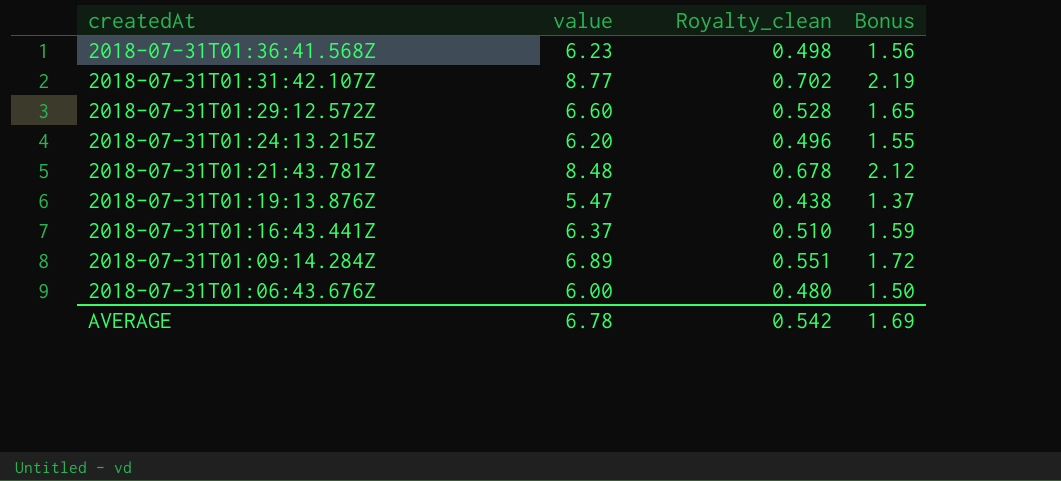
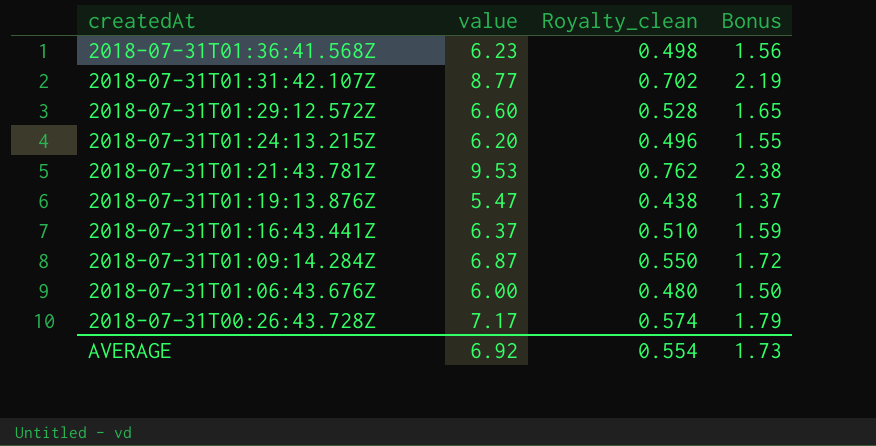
2018-07-31T01:21:43.781Z | value: 8.48 -> 9.53
2018-07-31T01:21:43.781Z | Royalty_clean: 0.678 -> 0.762
2018-07-31T01:21:43.781Z | Bonus: 2.12 -> 2.38
2018-07-31T01:09:14.284Z | value: 6.89 -> 6.87
2018-07-31T01:09:14.284Z | Royalty_clean: 0.551 -> 0.550
row 2018-07-31T00:26:43.728Z: none -> 7.17 | 0.574 | 1.79
AVERAGE | value: 6.78 -> 6.92
AVERAGE | Royalty_clean: 0.542 -> 0.554
AVERAGE | Bonus: 1.69 -> 1.73

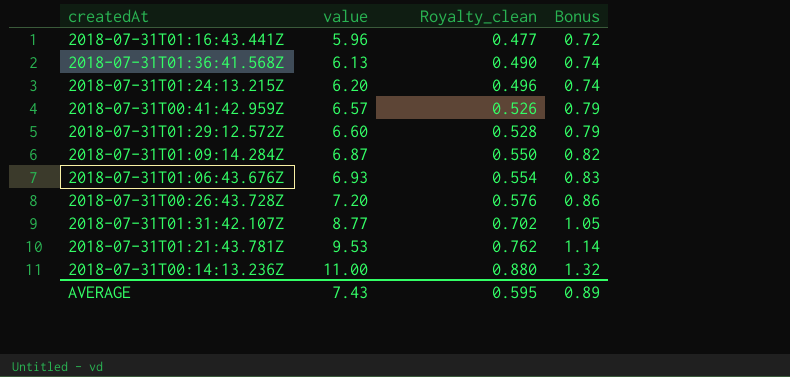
row order: createdAt descending -> value ascending
column Bonus | formula: [value] * 0.25 -> [value] * 0.12
row 2018-07-31T01:19:13.876Z: 5.47 | 0.438 | 1.37 -> none
2018-07-31T01:16:43.441Z | value: 6.37 -> 5.96
2018-07-31T01:16:43.441Z | Royalty_clean: 0.510 -> 0.477
2018-07-31T01:36:41.568Z | value: 6.23 -> 6.13
2018-07-31T01:36:41.568Z | Royalty_clean: 0.498 -> 0.490
row 2018-07-31T00:41:42.959Z: none -> 6.57 | 0.526 | 0.79
2018-07-31T01:06:43.676Z | value: 6.00 -> 6.93
2018-07-31T01:06:43.676Z | Royalty_clean: 0.480 -> 0.554
2018-07-31T00:26:43.728Z | value: 7.17 -> 7.20
2018-07-31T00:26:43.728Z | Royalty_clean: 0.574 -> 0.576
row 2018-07-31T00:14:13.236Z: none -> 11.00 | 0.880 | 1.32
AVERAGE | value: 6.92 -> 7.43
AVERAGE | Royalty_clean: 0.554 -> 0.595
AVERAGE | Bonus: 1.73 -> 0.89

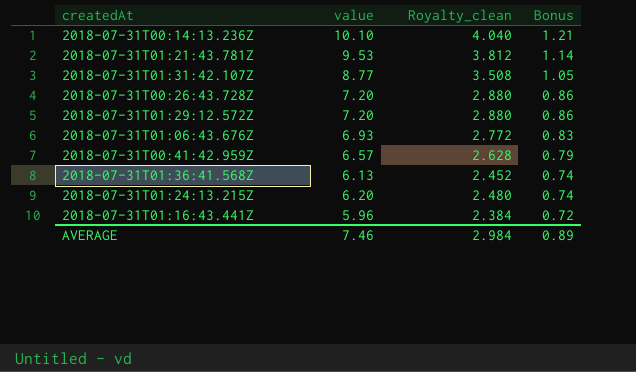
row order: value ascending -> Bonus descending
column Royalty_clean | formula: [value] * 0.08 -> [value] * 0.4
row 2018-07-31T01:09:14.284Z: 6.87 | 0.550 | 0.82 -> none
2018-07-31T00:14:13.236Z | value: 11.00 -> 10.10
2018-07-31T00:14:13.236Z | Bonus: 1.32 -> 1.21
2018-07-31T01:29:12.572Z | value: 6.60 -> 7.20
2018-07-31T01:29:12.572Z | Bonus: 0.79 -> 0.86
AVERAGE | value: 7.43 -> 7.46
AVERAGE | Royalty_clean: 0.595 -> 2.984

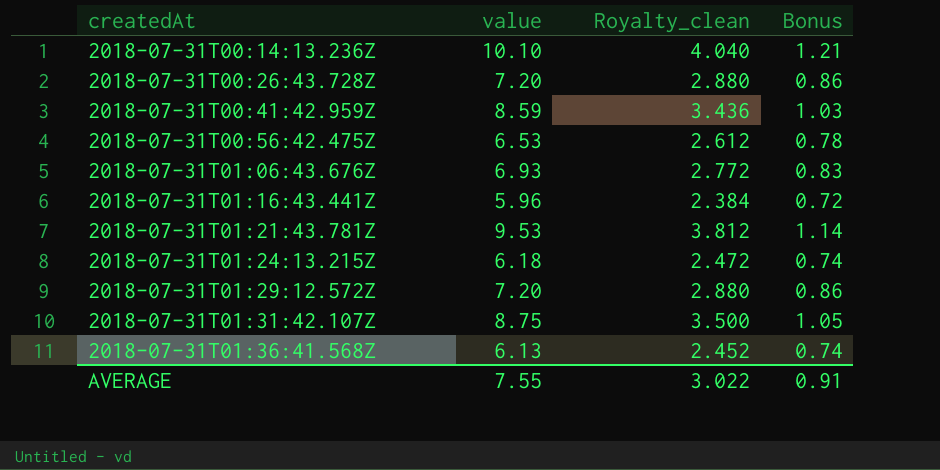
row order: Bonus descending -> createdAt ascending
2018-07-31T00:41:42.959Z | value: 6.57 -> 8.59
2018-07-31T00:41:42.959Z | Royalty_clean: 2.628 -> 3.436
2018-07-31T00:41:42.959Z | Bonus: 0.79 -> 1.03
row 2018-07-31T00:56:42.475Z: none -> 6.53 | 2.612 | 0.78
2018-07-31T01:24:13.215Z | value: 6.20 -> 6.18
2018-07-31T01:24:13.215Z | Royalty_clean: 2.480 -> 2.472
2018-07-31T01:31:42.107Z | value: 8.77 -> 8.75
2018-07-31T01:31:42.107Z | Royalty_clean: 3.508 -> 3.500
AVERAGE | value: 7.46 -> 7.55
AVERAGE | Royalty_clean: 2.984 -> 3.022
AVERAGE | Bonus: 0.89 -> 0.91

